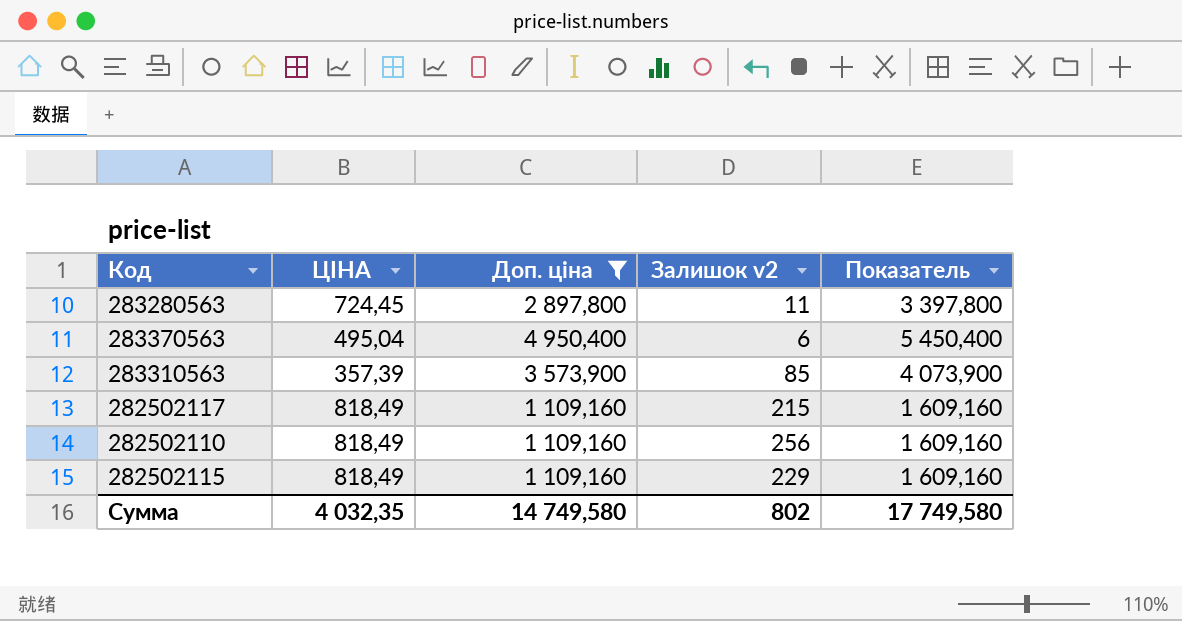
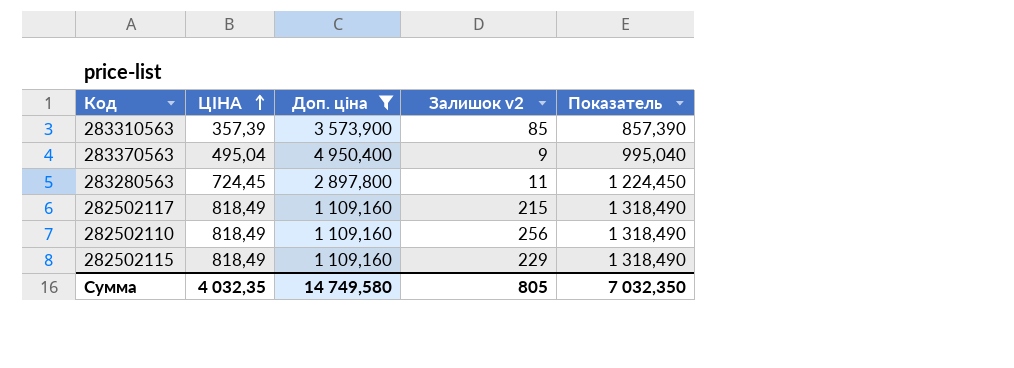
row order: none -> ЦІНА ascending
column Показатель | formula: [Доп. ціна] + 500 -> [ЦІНА] + 500
283370563 | Залишок v2: 6 -> 9
Сумма | Залишок v2: 802 -> 805
Сумма | Показатель: 17 749,580 -> 7 032,350

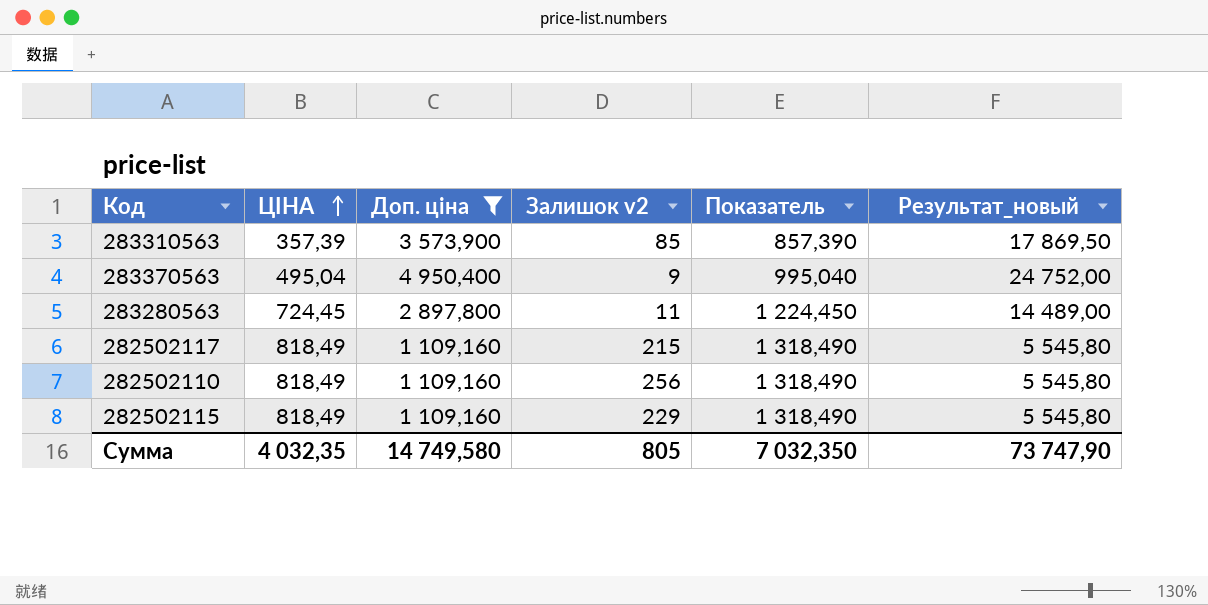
column Результат_новый | formula: none -> [Доп. ціна] * 5

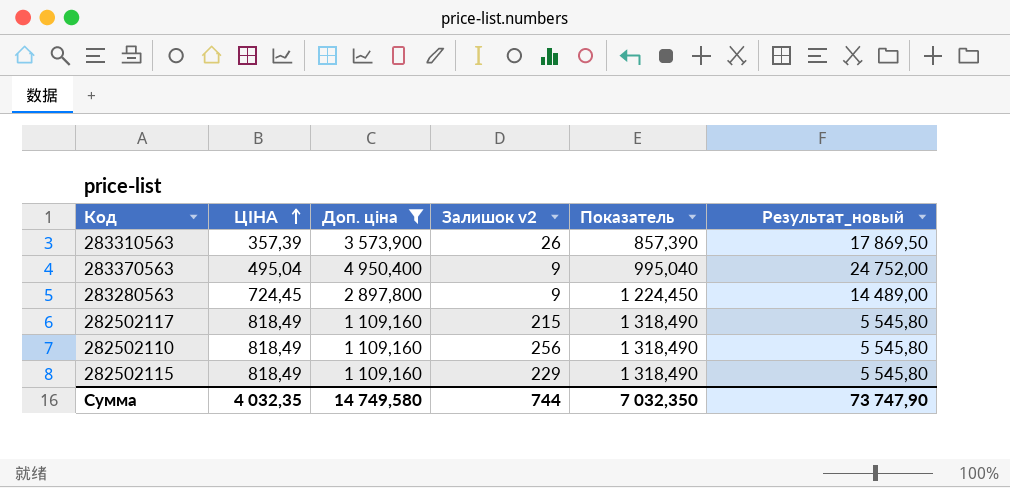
283310563 | Залишок v2: 85 -> 26
283280563 | Залишок v2: 11 -> 9
Сумма | Залишок v2: 805 -> 744

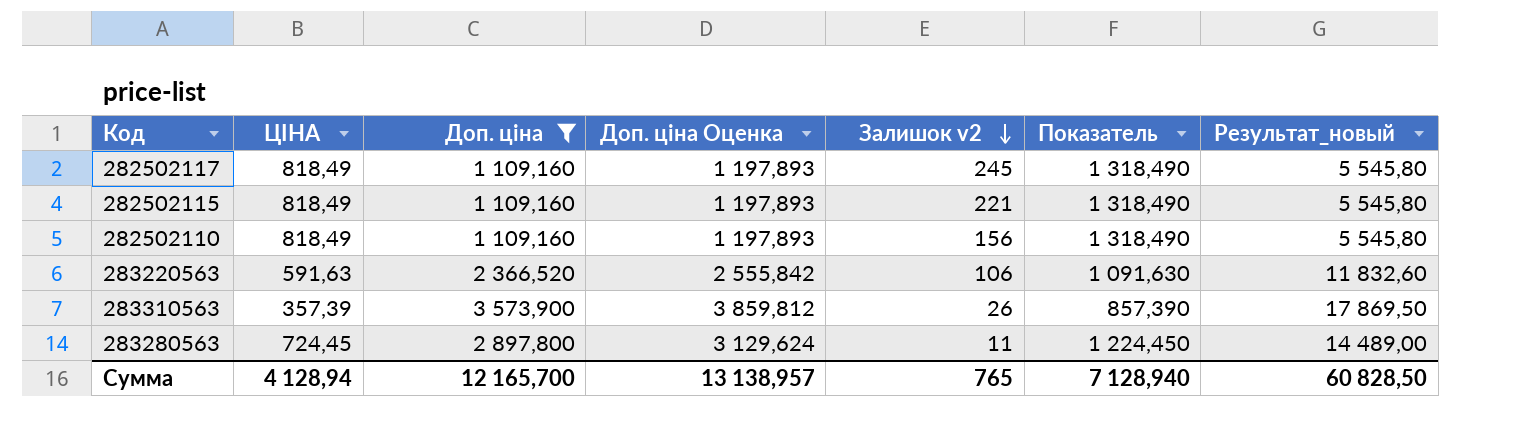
row order: ЦІНА ascending -> Залишок v2 descending
column Доп. ціна Оценка | formula: none -> [Доп. ціна] * 1,08
row 283370563: 495,04 | 4 950,400 | 9 | 995,040 | 24 752,00 -> none
282502117 | Залишок v2: 215 -> 245
282502115 | Залишок v2: 229 -> 221
282502110 | Залишок v2: 256 -> 156
row 283220563: none -> 591,63 | 2 366,520 | 2 555,842 | 106 | 1 091,630 | 11 832,60
283280563 | Залишок v2: 9 -> 11
Сумма | ЦІНА: 4 032,35 -> 4 128,94
Сумма | Доп. ціна: 14 749,580 -> 12 165,700
Сумма | Залишок v2: 744 -> 765
Сумма | Показатель: 7 032,350 -> 7 128,940
Сумма | Результат_новый: 73 747,90 -> 60 828,50

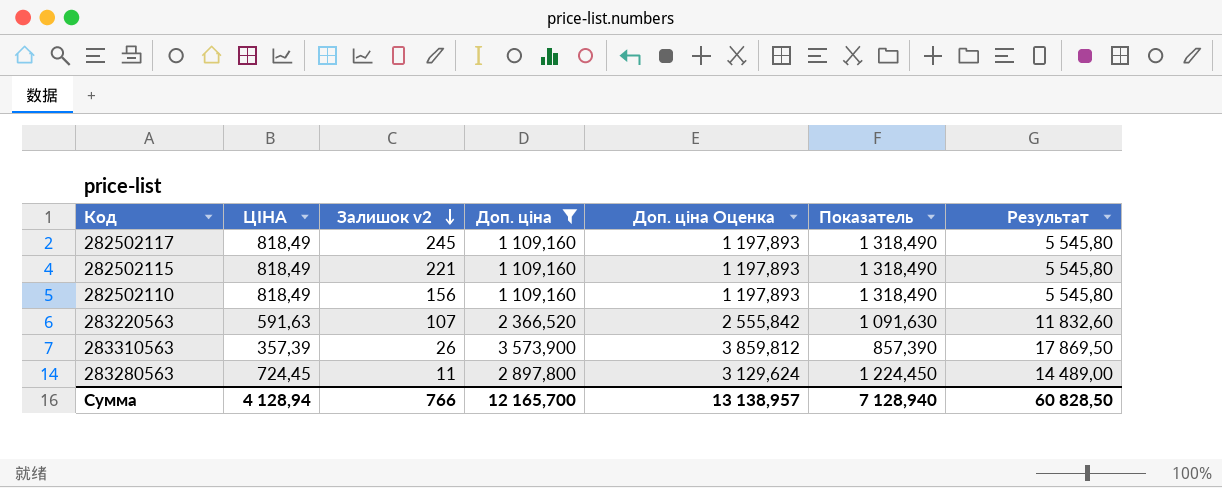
column Залишок v2 | position: 5 -> 3
column name: Результат_новый -> Результат
283220563 | Залишок v2: 106 -> 107
Сумма | Залишок v2: 765 -> 766

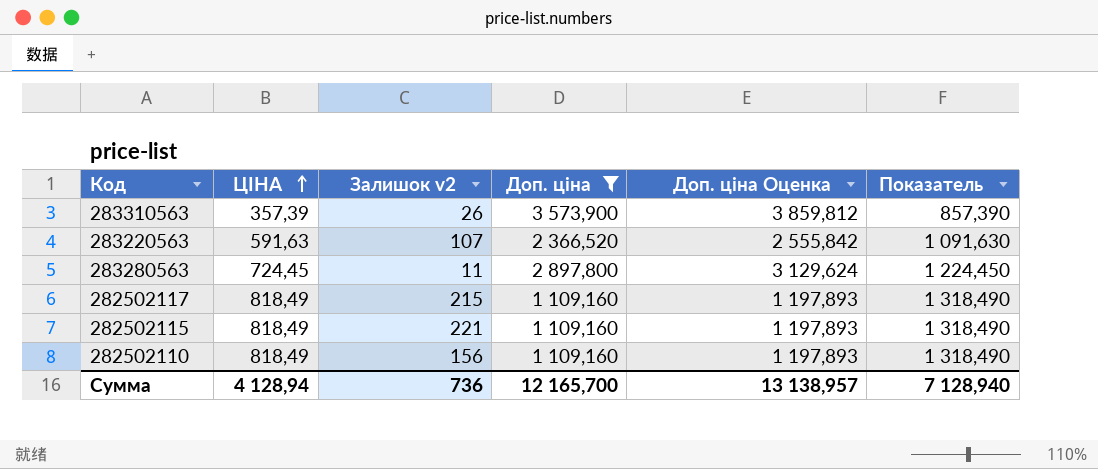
row order: Залишок v2 descending -> ЦІНА ascending
column Результат | formula: [Доп. ціна] * 5 -> none
282502117 | Залишок v2: 245 -> 215
Сумма | Залишок v2: 766 -> 736

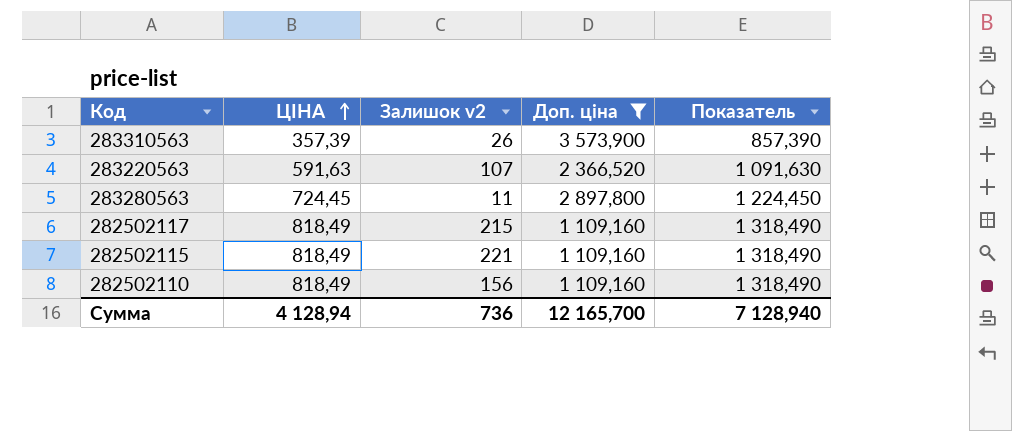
column Доп. ціна Оценка | formula: [Доп. ціна] * 1,08 -> none

